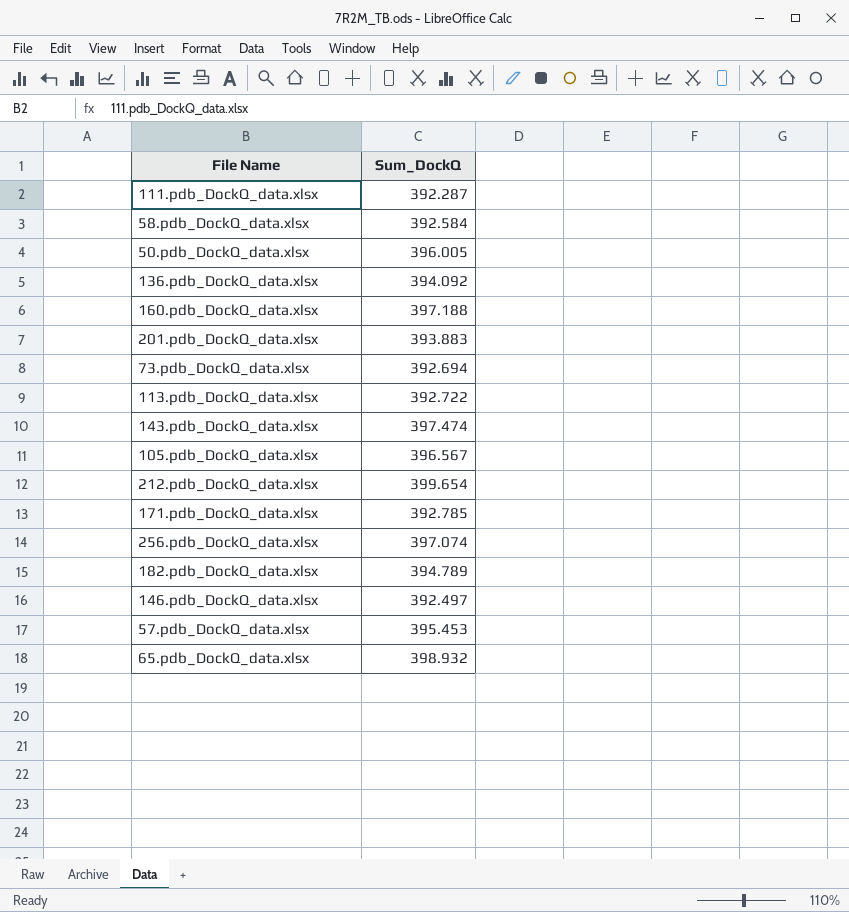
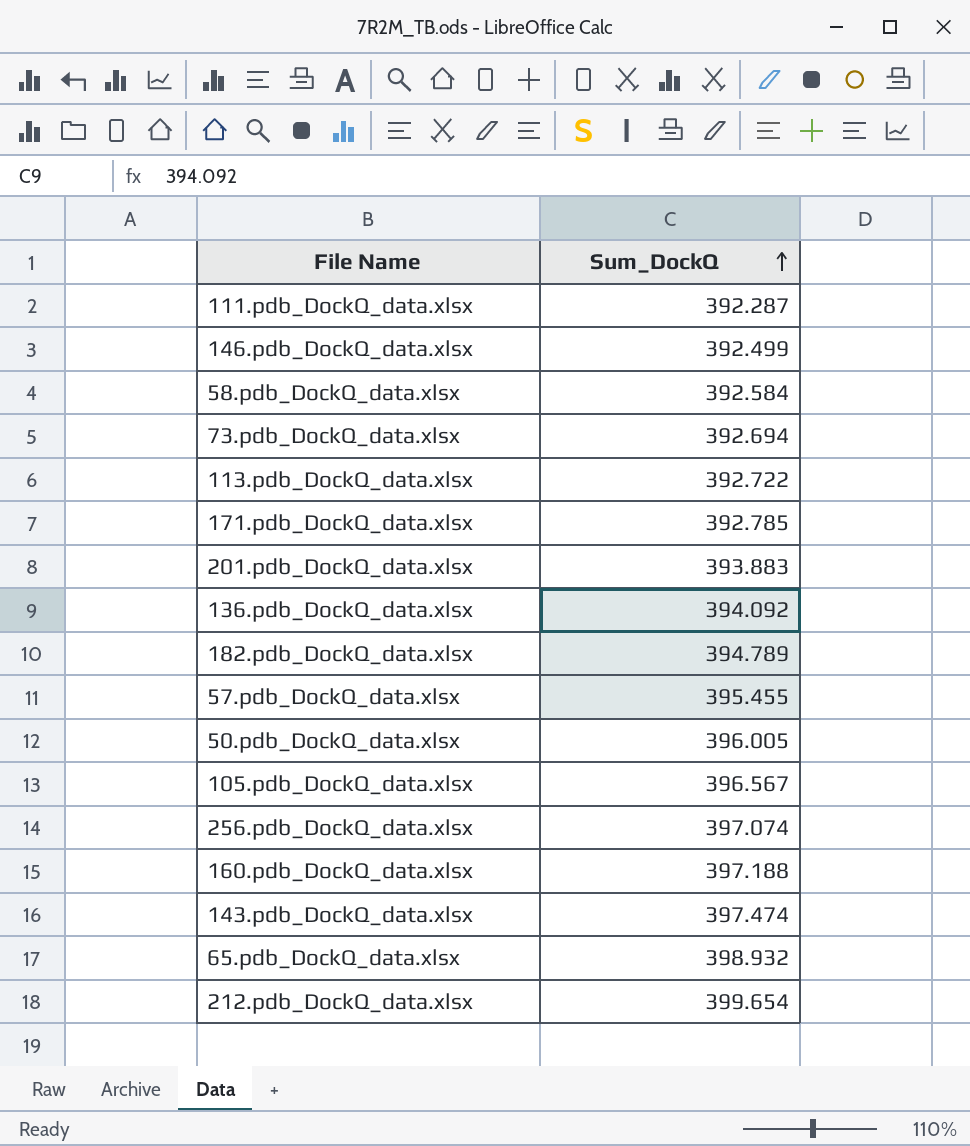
row order: none -> Sum_DockQ ascending
146.pdb_DockQ_data.xlsx | Sum_DockQ: 392.497 -> 392.499
57.pdb_DockQ_data.xlsx | Sum_DockQ: 395.453 -> 395.455

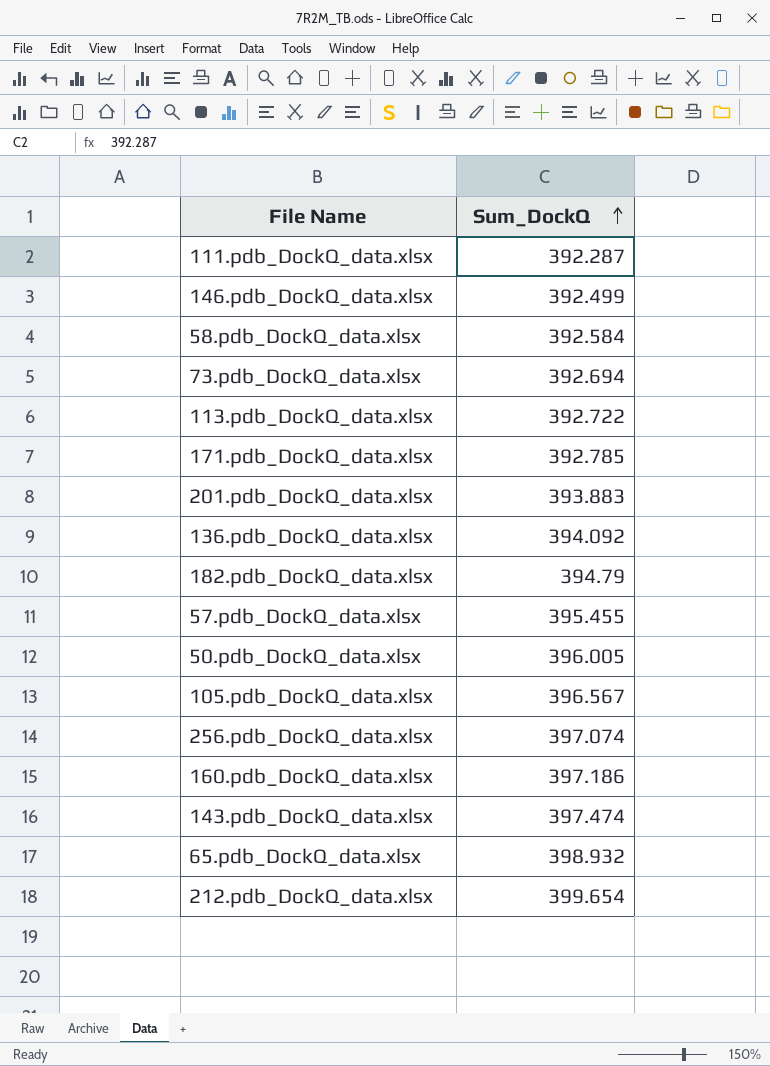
182.pdb_DockQ_data.xlsx | Sum_DockQ: 394.789 -> 394.79
160.pdb_DockQ_data.xlsx | Sum_DockQ: 397.188 -> 397.186

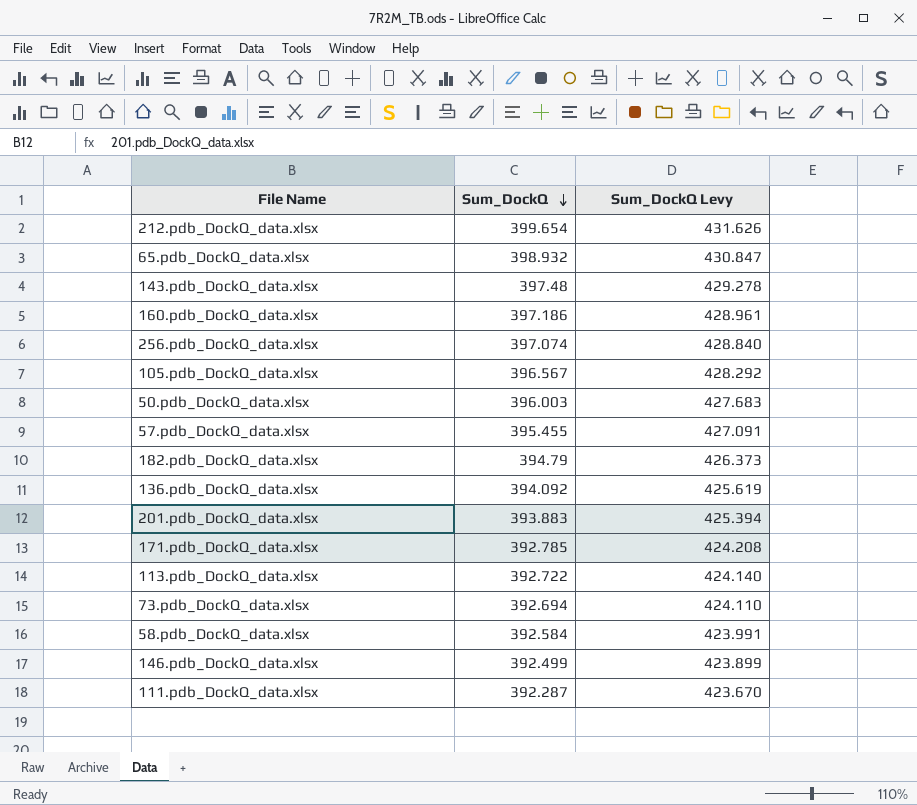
row order: Sum_DockQ ascending -> Sum_DockQ descending
column Sum_DockQ Levy | formula: none -> [Sum_DockQ] * 1.08
143.pdb_DockQ_data.xlsx | Sum_DockQ: 397.474 -> 397.48
50.pdb_DockQ_data.xlsx | Sum_DockQ: 396.005 -> 396.003

